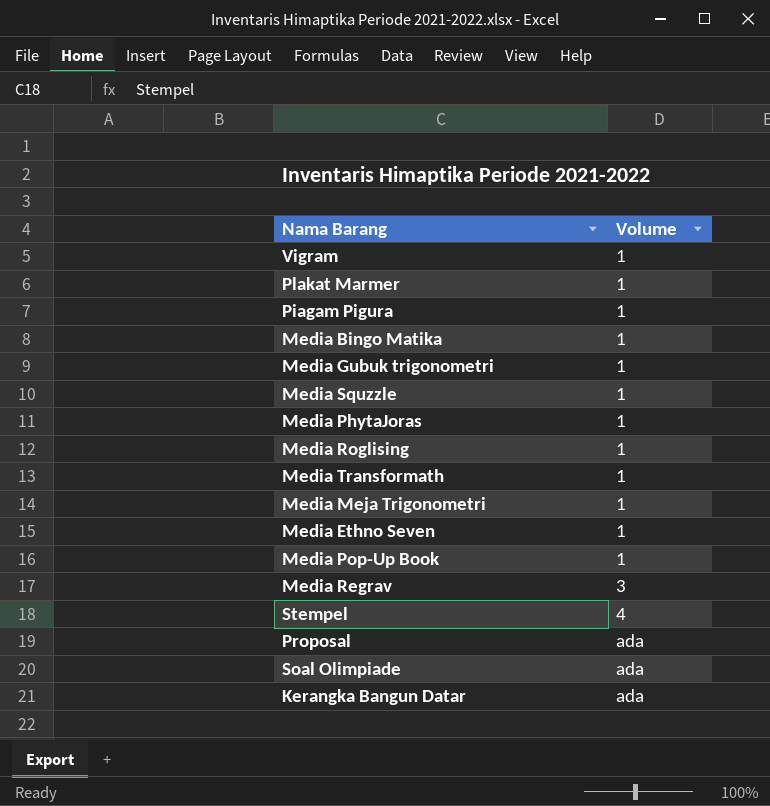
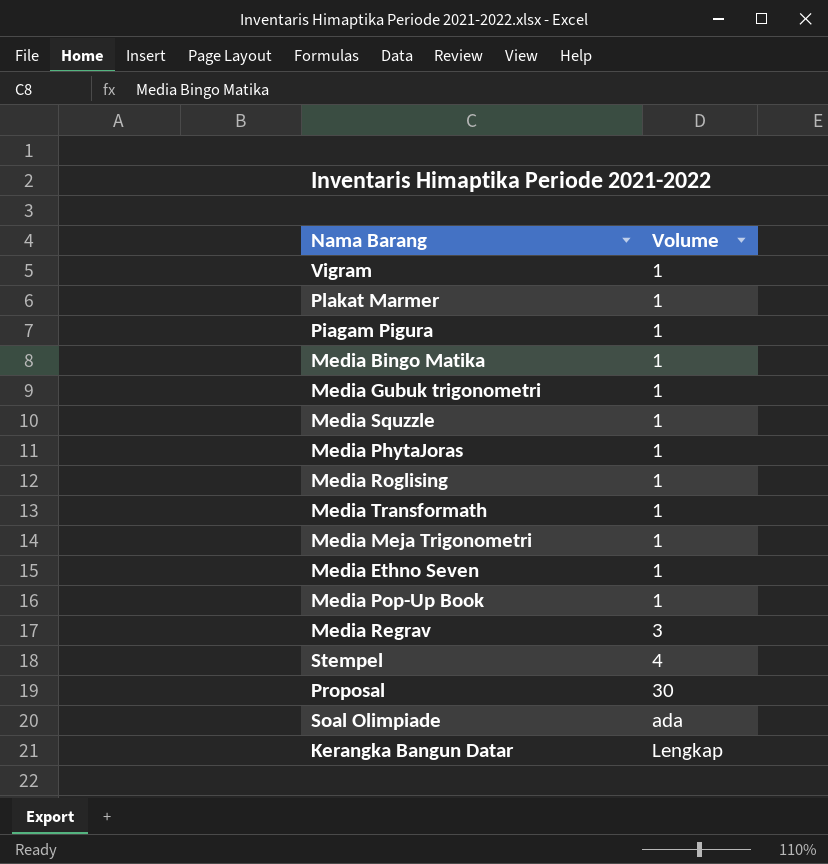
Proposal | Volume: ada -> 30
Kerangka Bangun Datar | Volume: ada -> Lengkap

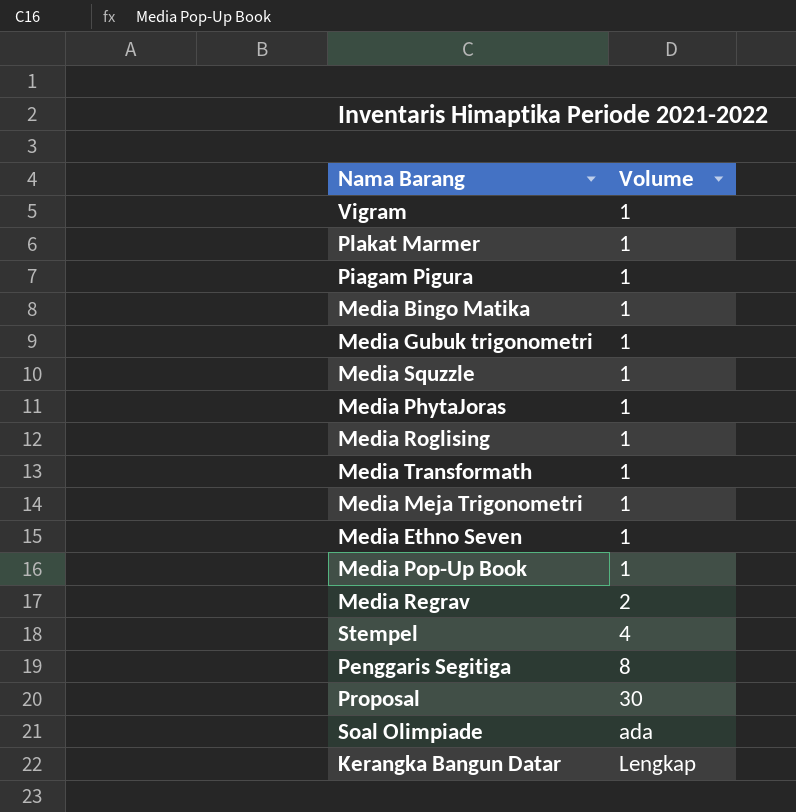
Media Regrav | Volume: 3 -> 2
row Penggaris Segitiga: none -> 8

